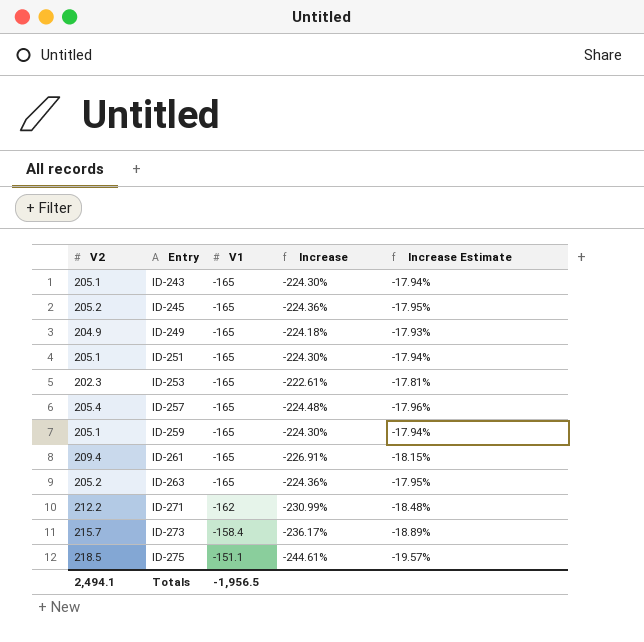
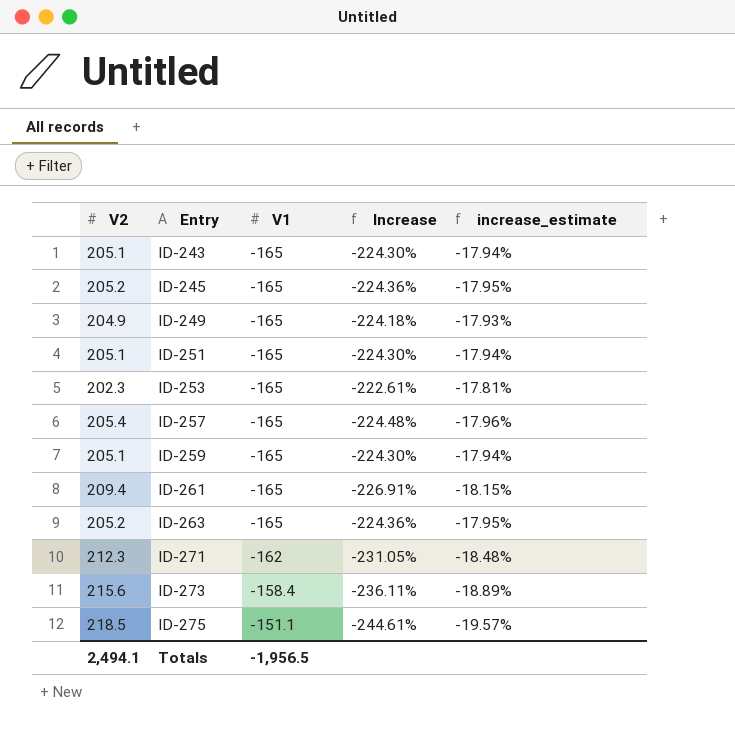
column name: Increase Estimate -> increase_estimate
ID-271 | V2: 212.2 -> 212.3
ID-271 | Increase: -230.99% -> -231.05%
ID-273 | V2: 215.7 -> 215.6
ID-273 | Increase: -236.17% -> -236.11%

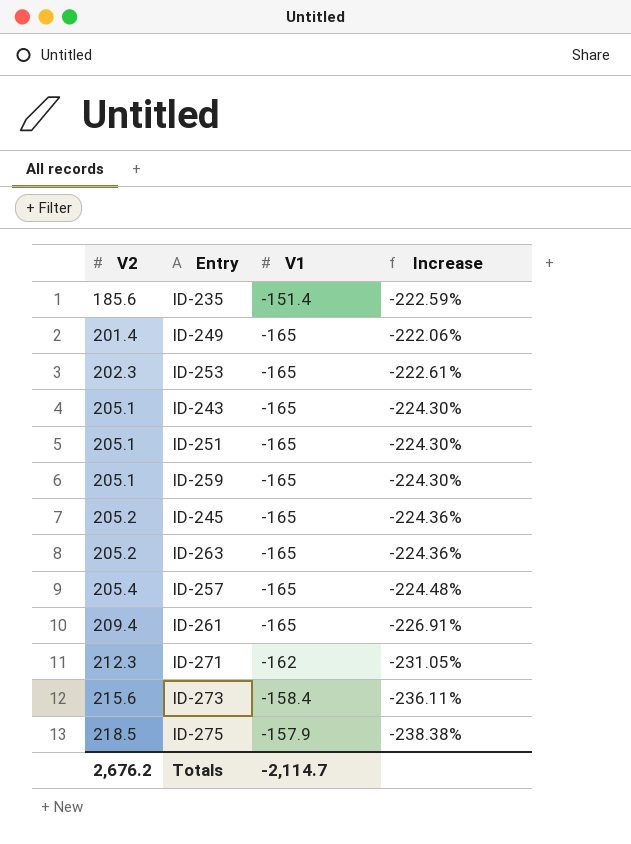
row order: Entry ascending -> V2 ascending
column increase_estimate | formula: [Increase] * 0.08 -> none
row ID-235: none -> 185.6 | -151.4 | -222.59%
ID-249 | V2: 204.9 -> 201.4
ID-249 | Increase: -224.18% -> -222.06%
ID-275 | V1: -151.1 -> -157.9
ID-275 | Increase: -244.61% -> -238.38%
Totals | V2: 2,494.1 -> 2,676.2
Totals | V1: -1,956.5 -> -2,114.7

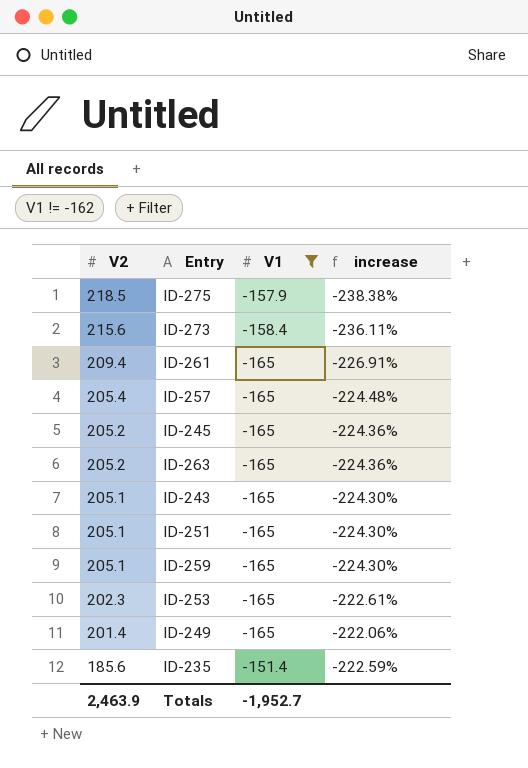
filter: none -> V1 != -162
row order: V2 ascending -> V2 descending
column name: Increase -> increase
Totals | V2: 2,676.2 -> 2,463.9
Totals | V1: -2,114.7 -> -1,952.7

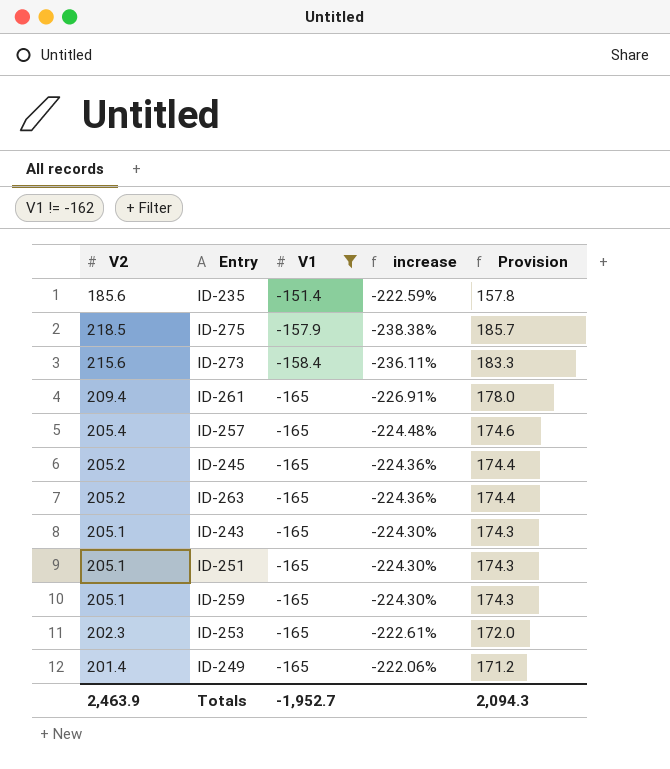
row order: V2 descending -> V1 descending
column Provision | formula: none -> [V2] * 0.85

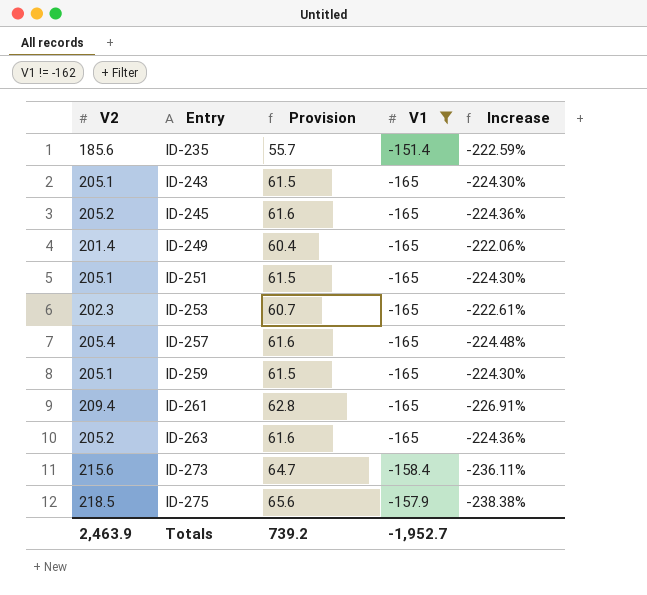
row order: V1 descending -> Entry ascending
column Provision | formula: [V2] * 0.85 -> [V2] * 0.3
column Provision | position: 5 -> 3
column name: increase -> Increase
Totals | Provision: 2,094.3 -> 739.2

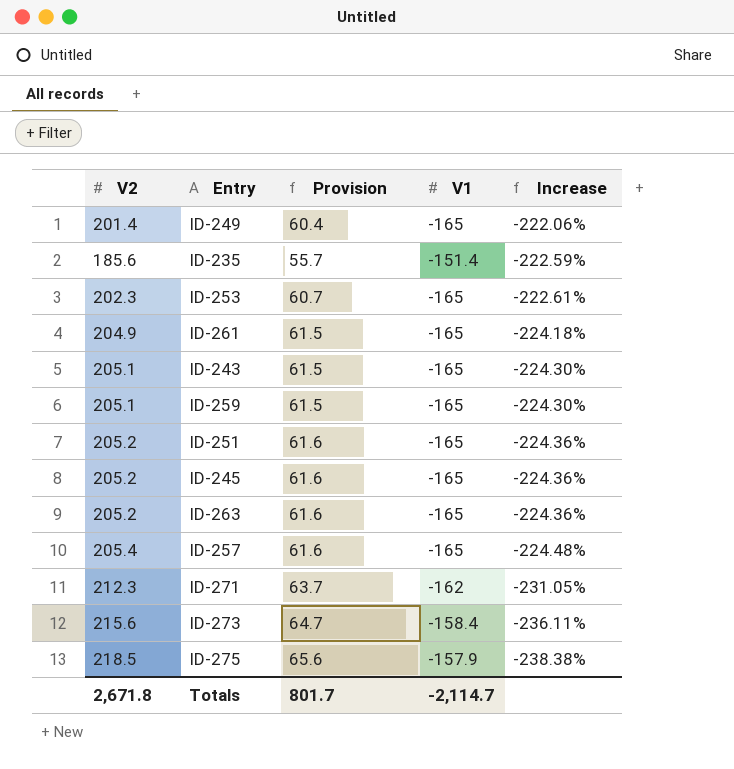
filter: V1 != -162 -> none
row order: Entry ascending -> Increase descending
ID-261 | V2: 209.4 -> 204.9
ID-261 | Provision: 62.8 -> 61.5
ID-261 | Increase: -226.91% -> -224.18%
ID-251 | V2: 205.1 -> 205.2
ID-251 | Provision: 61.5 -> 61.6
ID-251 | Increase: -224.30% -> -224.36%
Totals | V2: 2,463.9 -> 2,671.8
Totals | Provision: 739.2 -> 801.7
Totals | V1: -1,952.7 -> -2,114.7

